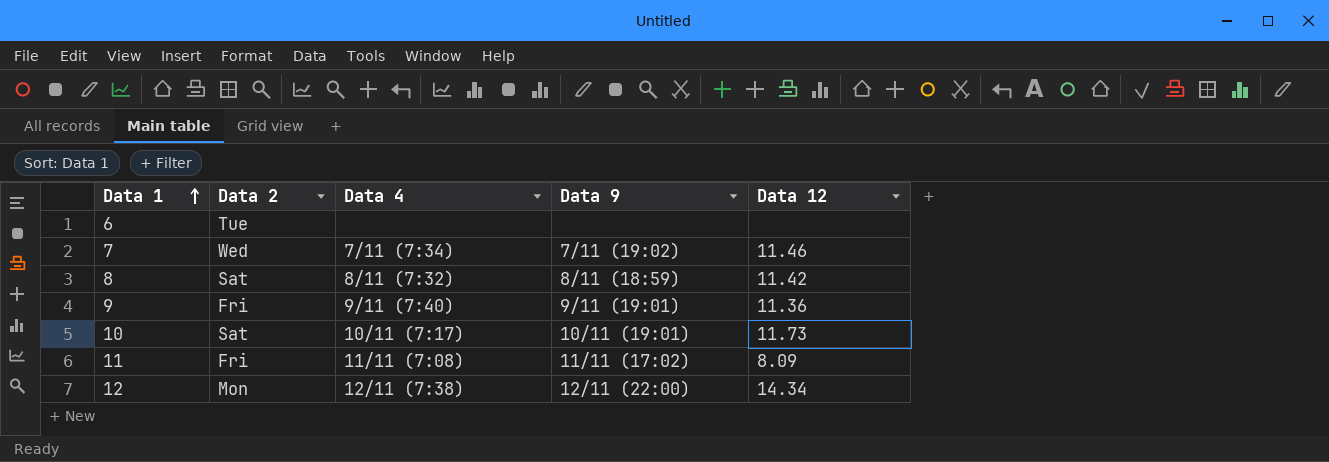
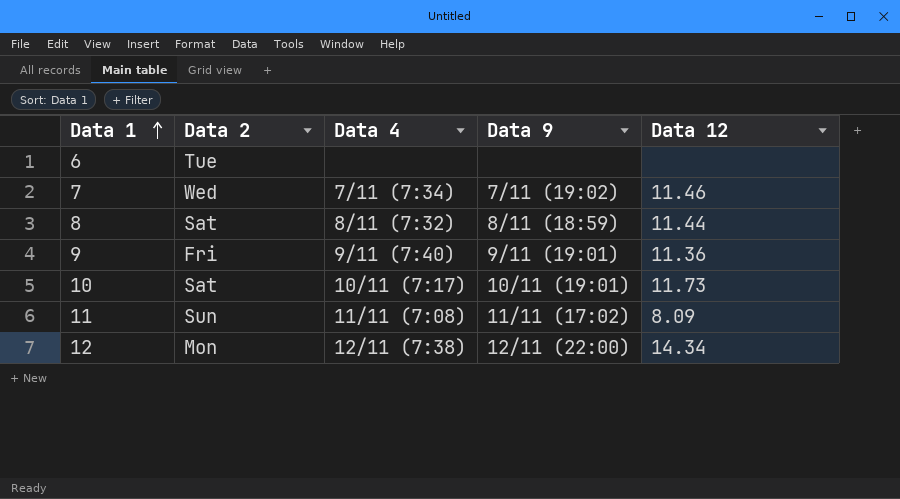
8 | Data 12: 11.42 -> 11.44
11 | Data 2: Fri -> Sun

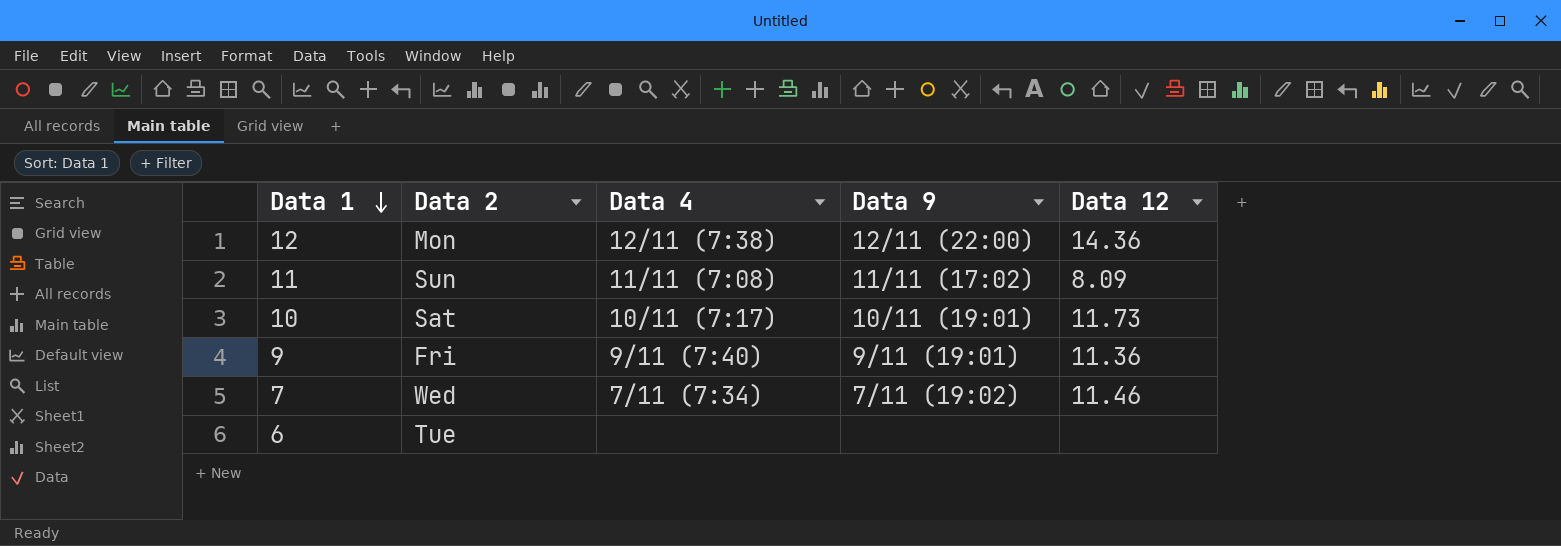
row order: Data 1 ascending -> Data 1 descending
row 8: Sat | 8/11 (7:32) | 8/11 (18:59) | 11.44 -> none
12 | Data 12: 14.34 -> 14.36

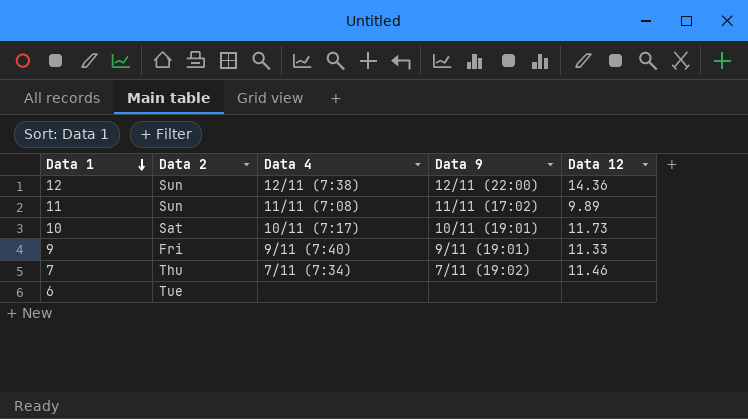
12 | Data 2: Mon -> Sun
11 | Data 12: 8.09 -> 9.89
9 | Data 12: 11.36 -> 11.33
7 | Data 2: Wed -> Thu

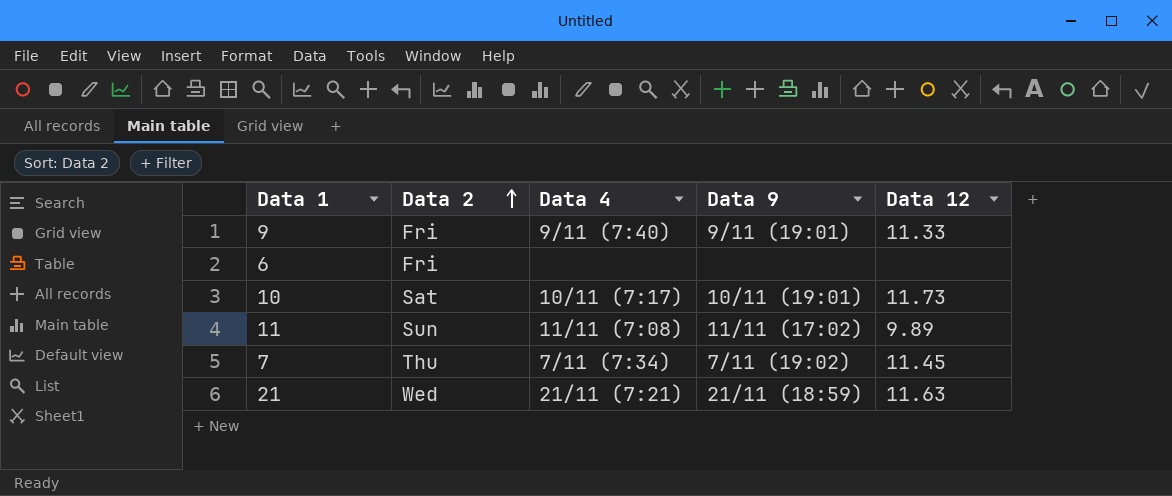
row order: Data 1 descending -> Data 2 ascending
row 12: Sun | 12/11 (7:38) | 12/11 (22:00) | 14.36 -> none
6 | Data 2: Tue -> Fri
7 | Data 12: 11.46 -> 11.45
row 21: none -> Wed | 21/11 (7:21) | 21/11 (18:59) | 11.63

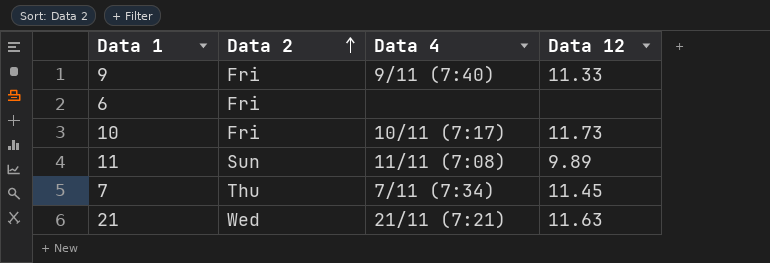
column Data 9 | position: 4 -> none
10 | Data 2: Sat -> Fri

